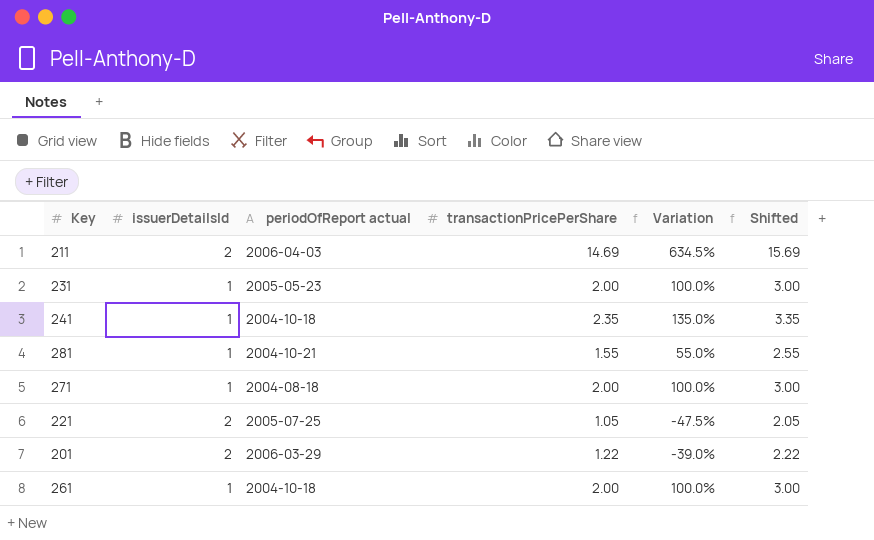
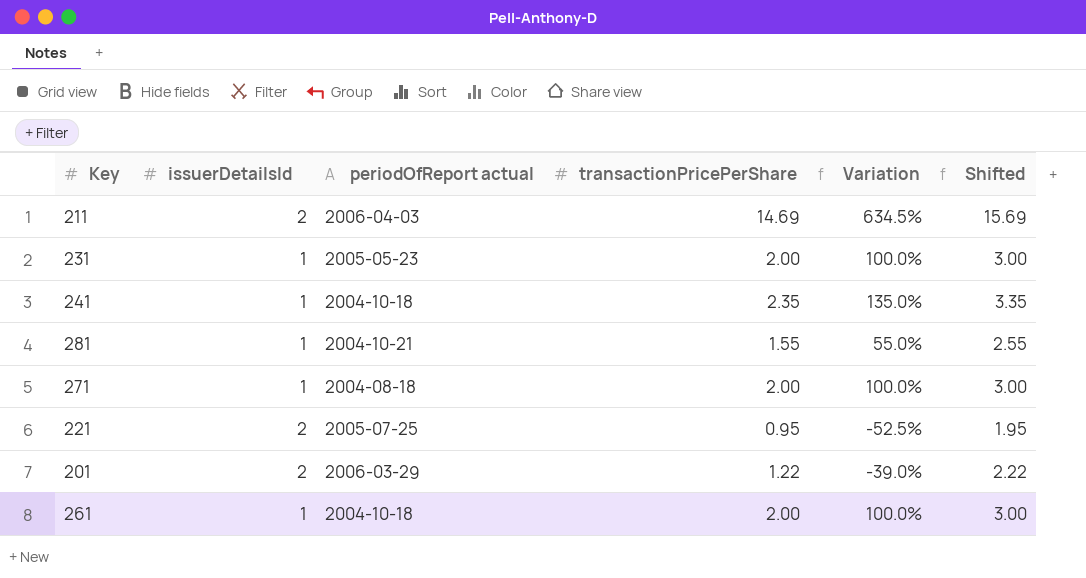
221 | transactionPricePerShare: 1.05 -> 0.95
221 | Variation: -47.5% -> -52.5%
221 | Shifted: 2.05 -> 1.95

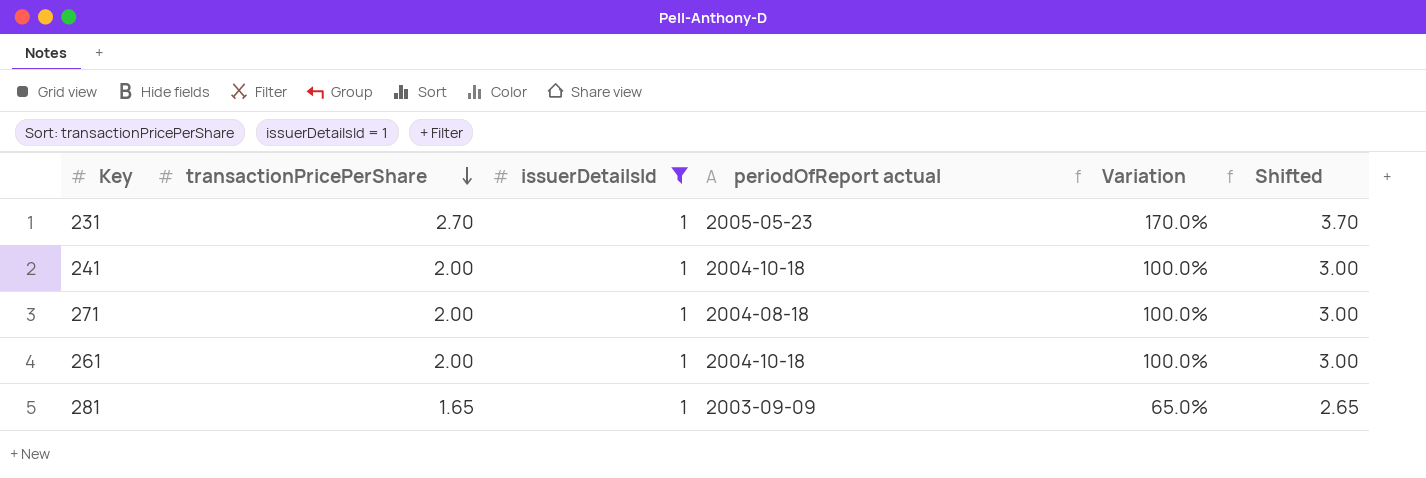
filter: none -> issuerDetailsId = 1
row order: none -> transactionPricePerShare descending
column transactionPricePerShare | position: 4 -> 2
231 | transactionPricePerShare: 2.00 -> 2.70
231 | Variation: 100.0% -> 170.0%
231 | Shifted: 3.00 -> 3.70
241 | transactionPricePerShare: 2.35 -> 2.00
241 | Variation: 135.0% -> 100.0%
241 | Shifted: 3.35 -> 3.00
281 | transactionPricePerShare: 1.55 -> 1.65
281 | periodOfReport actual: 2004-10-21 -> 2003-09-09
281 | Variation: 55.0% -> 65.0%
281 | Shifted: 2.55 -> 2.65

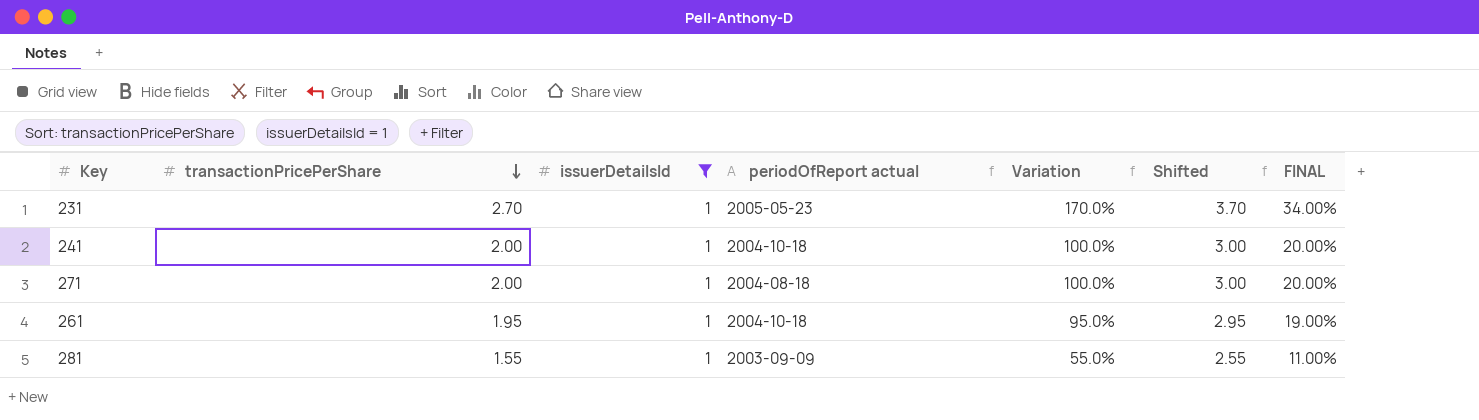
column FINAL | formula: none -> [Variation] * 0.2
261 | transactionPricePerShare: 2.00 -> 1.95
261 | Variation: 100.0% -> 95.0%
261 | Shifted: 3.00 -> 2.95
281 | transactionPricePerShare: 1.65 -> 1.55
281 | Variation: 65.0% -> 55.0%
281 | Shifted: 2.65 -> 2.55

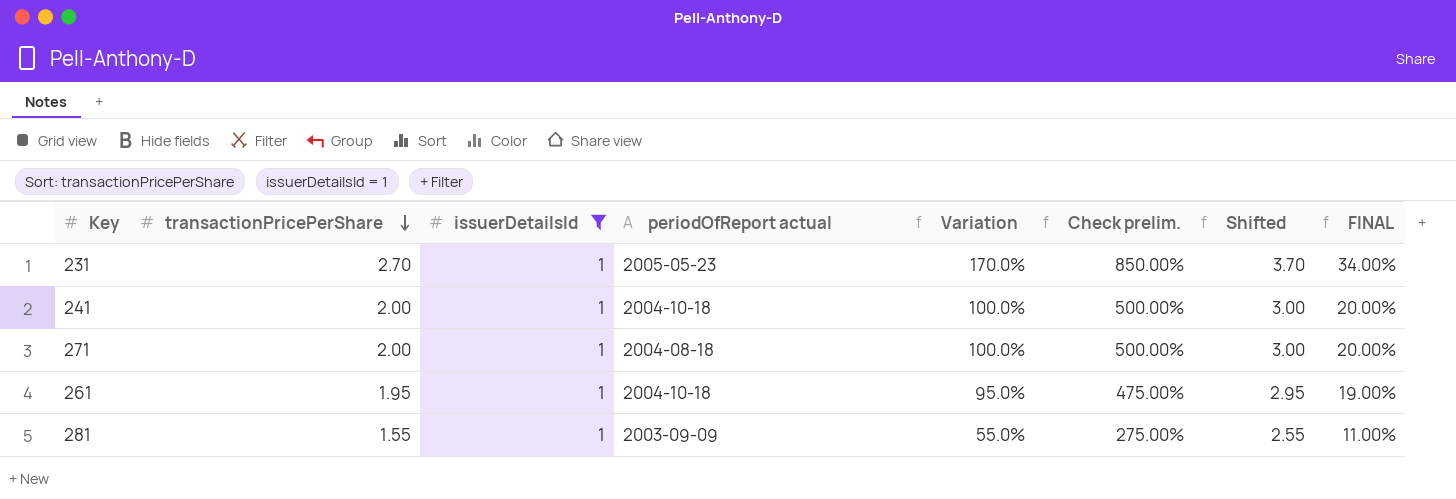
column Check prelim. | formula: none -> [Variation] * 5

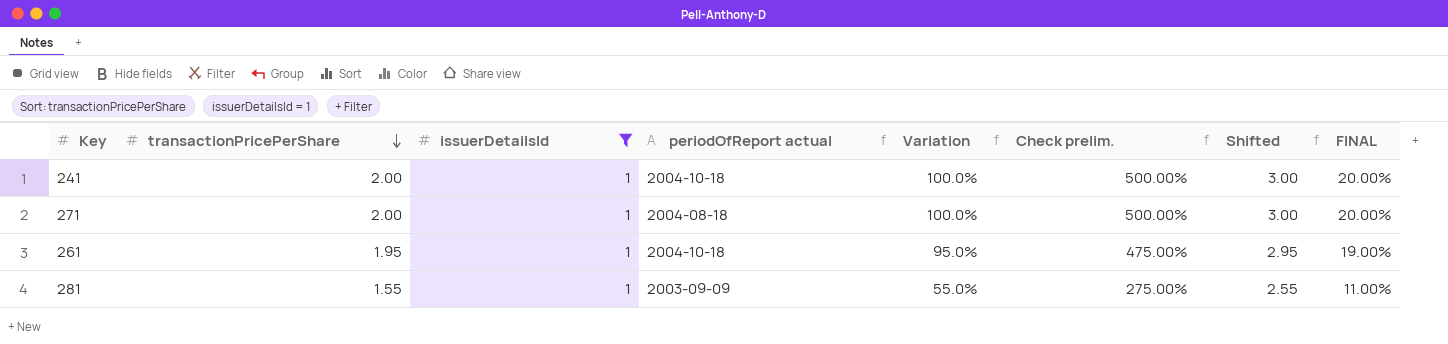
row 231: 2.70 | 1 | 2005-05-23 | 170.0% | 850.00% | 3.70 | 34.00% -> none

